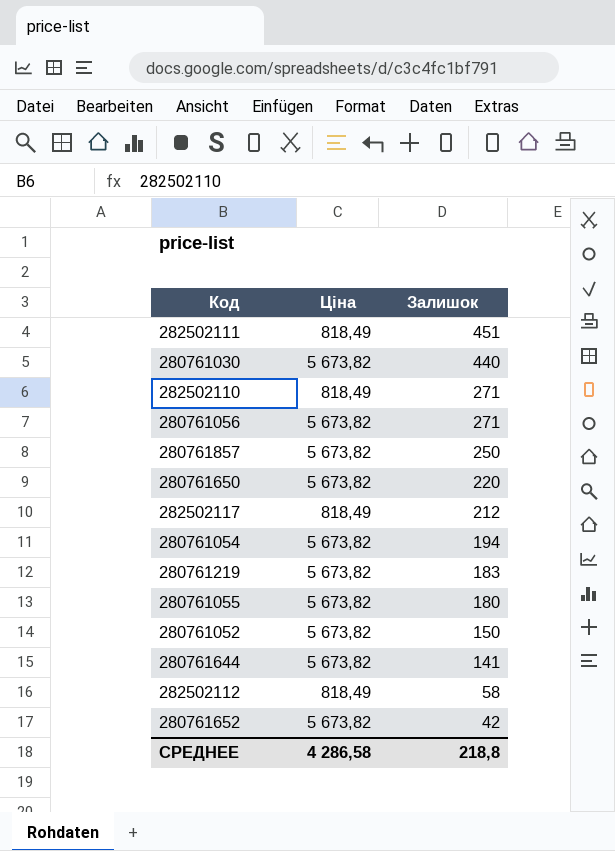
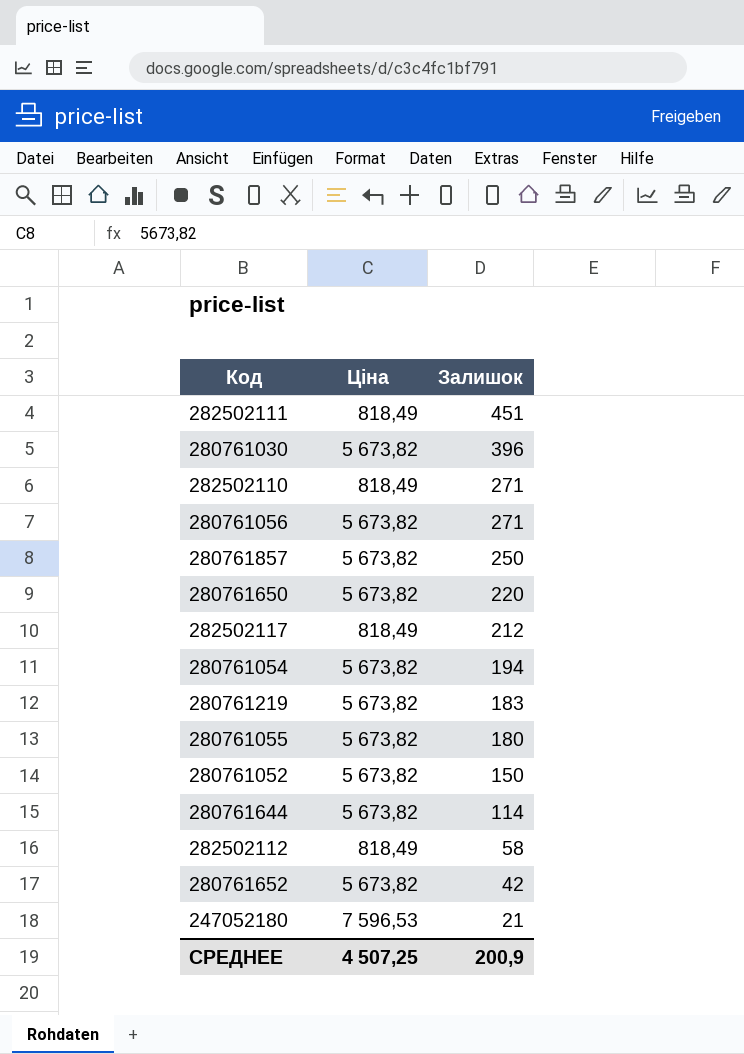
280761030 | Залишок: 440 -> 396
280761644 | Залишок: 141 -> 114
row 247052180: none -> 7 596,53 | 21
СРЕДНЕЕ | Ціна: 4 286,58 -> 4 507,25
СРЕДНЕЕ | Залишок: 218,8 -> 200,9

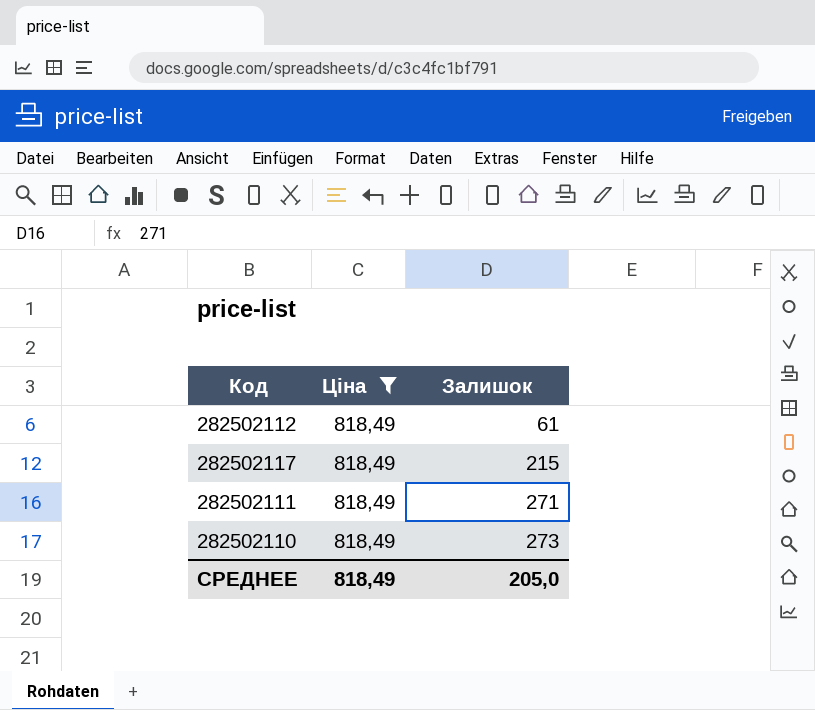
filter: none -> Ціна = 818,49
row order: Залишок descending -> Залишок ascending
282502112 | Залишок: 58 -> 61
282502117 | Залишок: 212 -> 215
282502111 | Залишок: 451 -> 271
282502110 | Залишок: 271 -> 273
СРЕДНЕЕ | Ціна: 4 507,25 -> 818,49
СРЕДНЕЕ | Залишок: 200,9 -> 205,0

